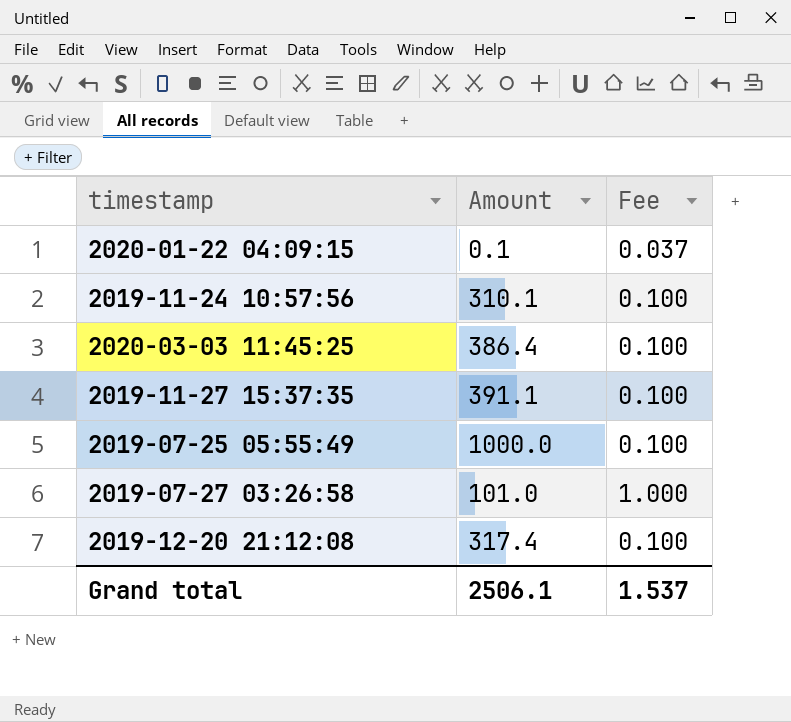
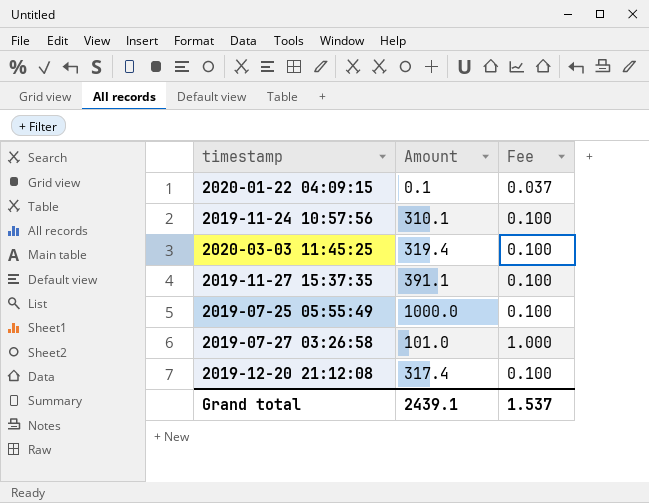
2020-03-03 11:45:25 | Amount: 386.4 -> 319.4
Grand total | Amount: 2506.1 -> 2439.1

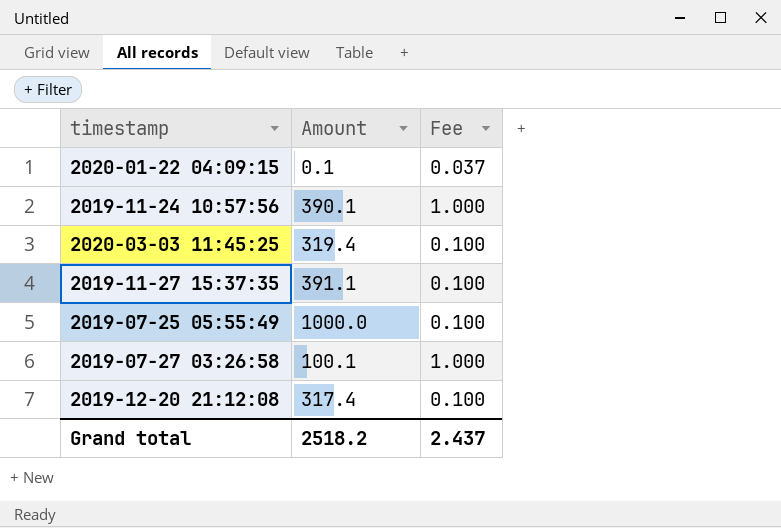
2019-11-24 10:57:56 | Amount: 310.1 -> 390.1
2019-11-24 10:57:56 | Fee: 0.100 -> 1.000
2019-07-27 03:26:58 | Amount: 101.0 -> 100.1
Grand total | Amount: 2439.1 -> 2518.2
Grand total | Fee: 1.537 -> 2.437

